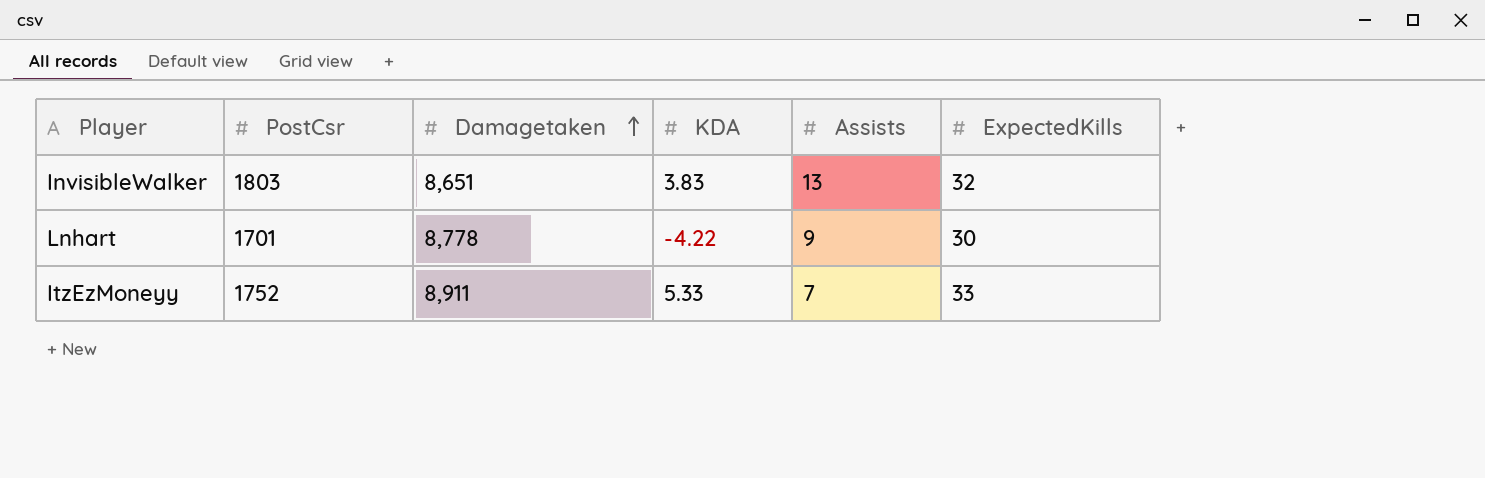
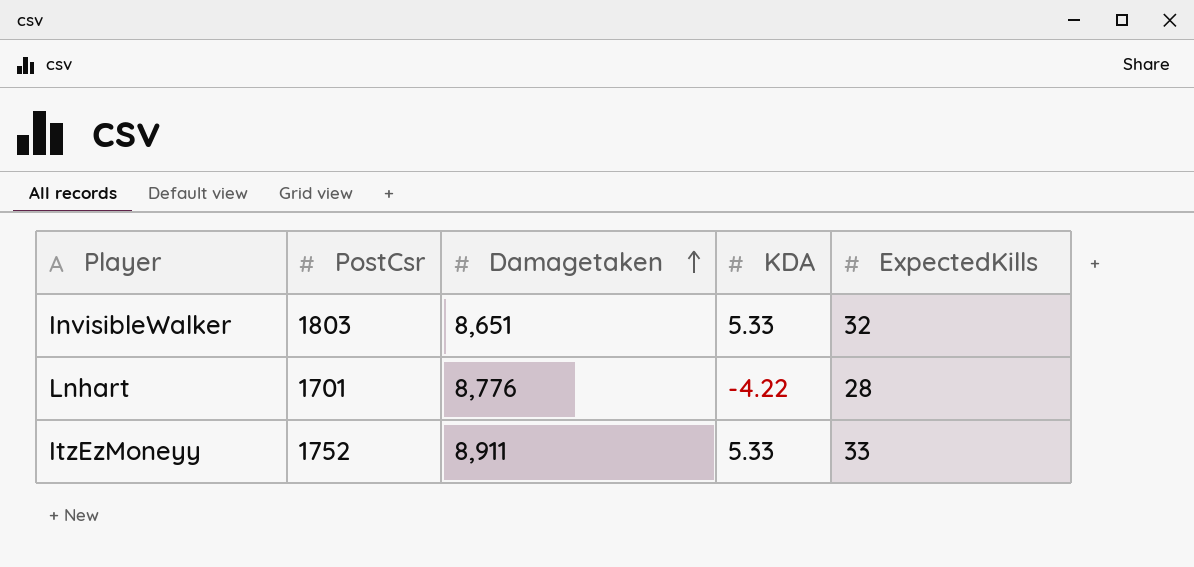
column Assists | position: 5 -> none
InvisibleWalker | KDA: 3.83 -> 5.33
Lnhart | Damagetaken: 8,778 -> 8,776
Lnhart | ExpectedKills: 30 -> 28

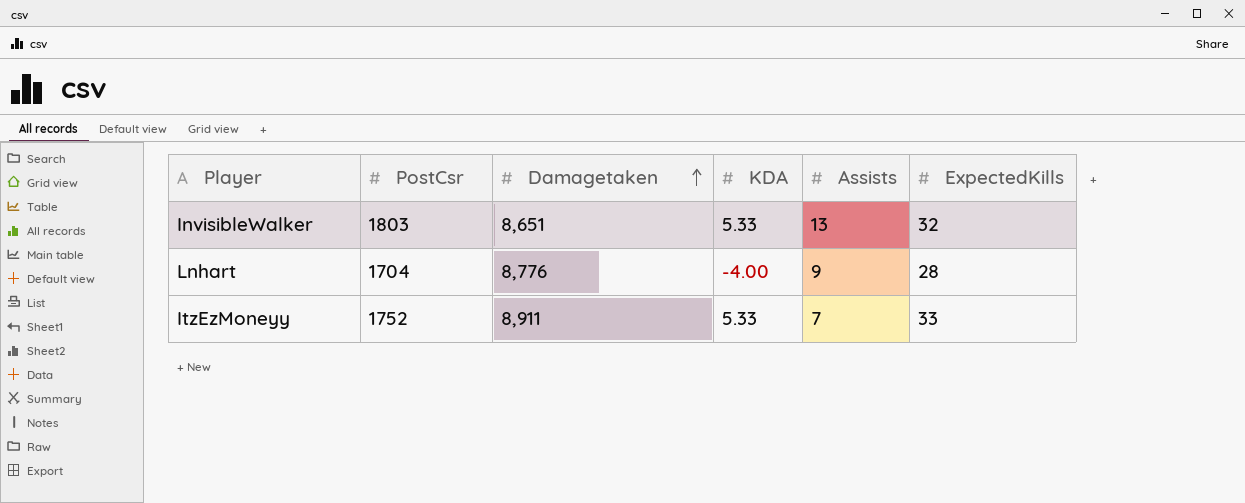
column Assists | position: none -> 5
Lnhart | PostCsr: 1701 -> 1704
Lnhart | KDA: -4.22 -> -4.00

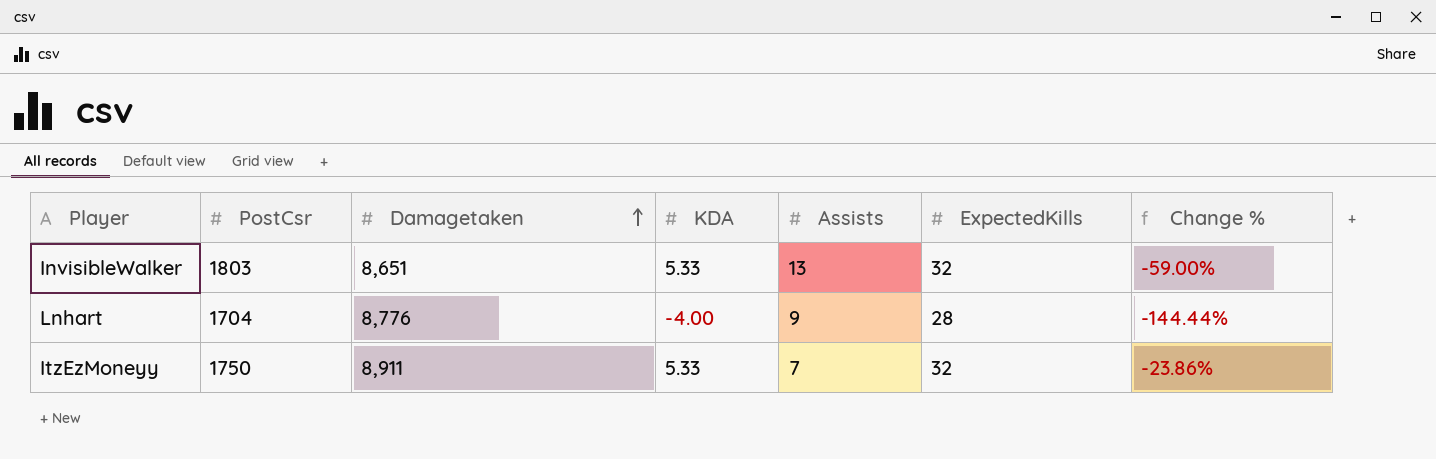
column Change % | formula: none -> ([KDA] - [Assists]) / [Assists]
ItzEzMoneyy | PostCsr: 1752 -> 1750
ItzEzMoneyy | ExpectedKills: 33 -> 32

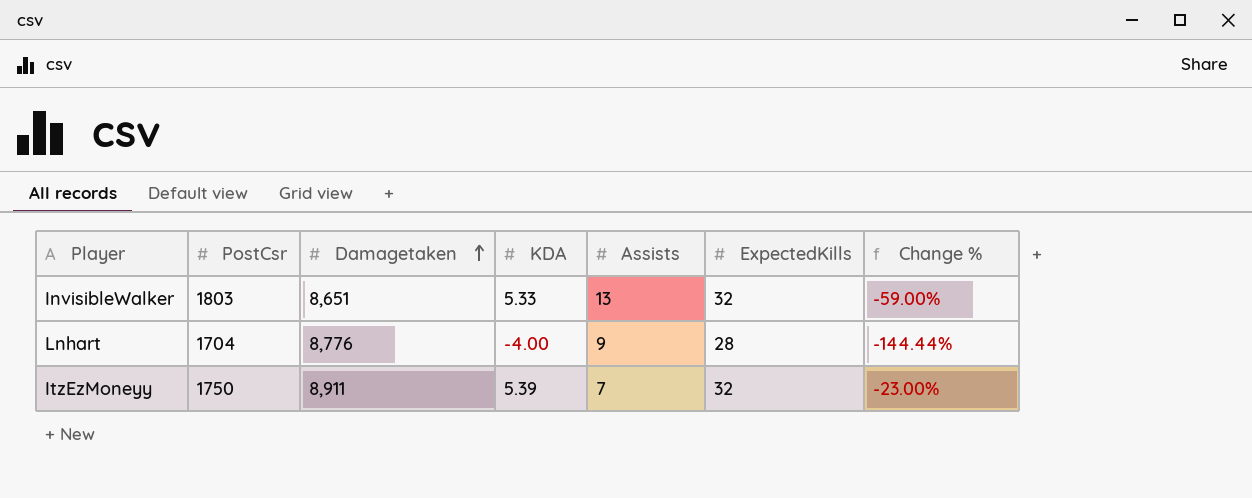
ItzEzMoneyy | KDA: 5.33 -> 5.39
ItzEzMoneyy | Change %: -23.86% -> -23.00%

